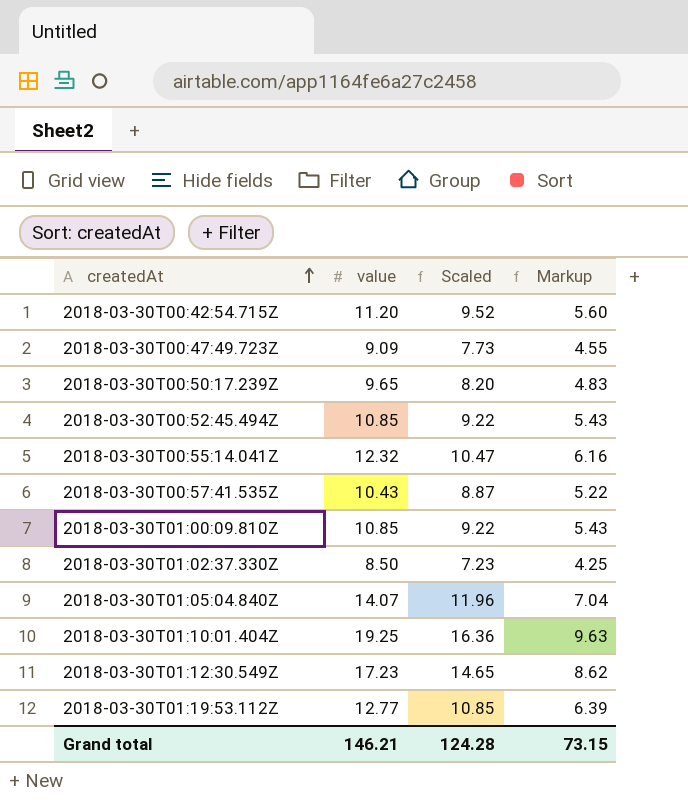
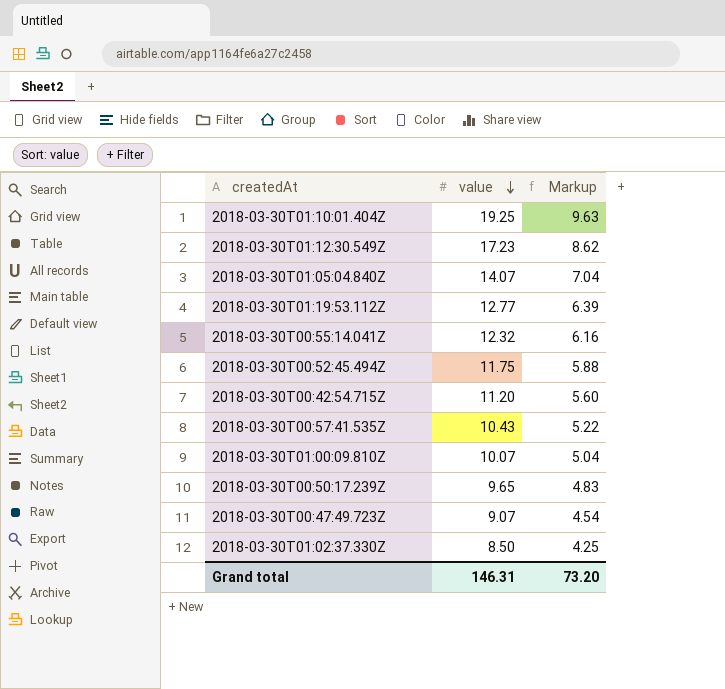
row order: createdAt ascending -> value descending
column Scaled | formula: [value] * 0.85 -> none
2018-03-30T00:52:45.494Z | value: 10.85 -> 11.75
2018-03-30T00:52:45.494Z | Markup: 5.43 -> 5.88
2018-03-30T01:00:09.810Z | value: 10.85 -> 10.07
2018-03-30T01:00:09.810Z | Markup: 5.43 -> 5.04
2018-03-30T00:47:49.723Z | value: 9.09 -> 9.07
2018-03-30T00:47:49.723Z | Markup: 4.55 -> 4.54
Grand total | value: 146.21 -> 146.31
Grand total | Markup: 73.15 -> 73.20

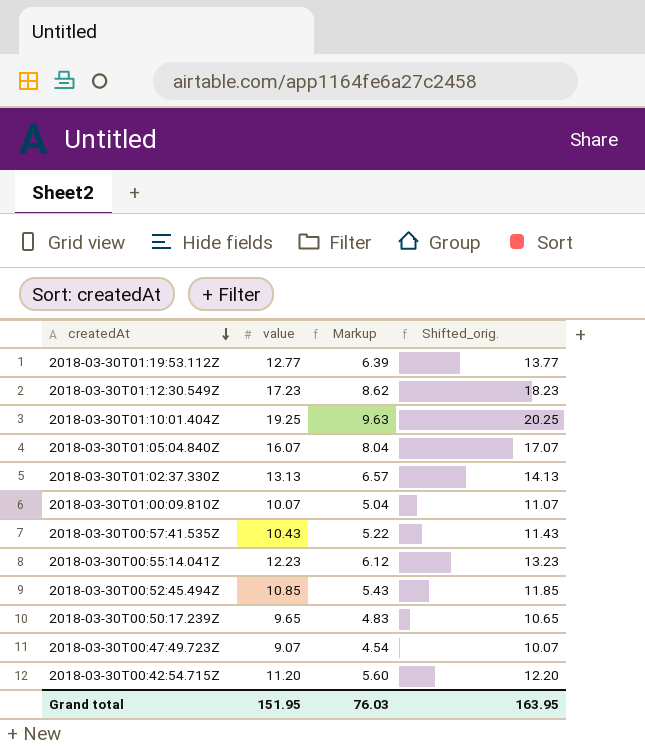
row order: value descending -> createdAt descending
column Shifted_orig. | formula: none -> [value] + 1
2018-03-30T01:05:04.840Z | value: 14.07 -> 16.07
2018-03-30T01:05:04.840Z | Markup: 7.04 -> 8.04
2018-03-30T01:02:37.330Z | value: 8.50 -> 13.13
2018-03-30T01:02:37.330Z | Markup: 4.25 -> 6.57
2018-03-30T00:55:14.041Z | value: 12.32 -> 12.23
2018-03-30T00:55:14.041Z | Markup: 6.16 -> 6.12
2018-03-30T00:52:45.494Z | value: 11.75 -> 10.85
2018-03-30T00:52:45.494Z | Markup: 5.88 -> 5.43
Grand total | value: 146.31 -> 151.95
Grand total | Markup: 73.20 -> 76.03

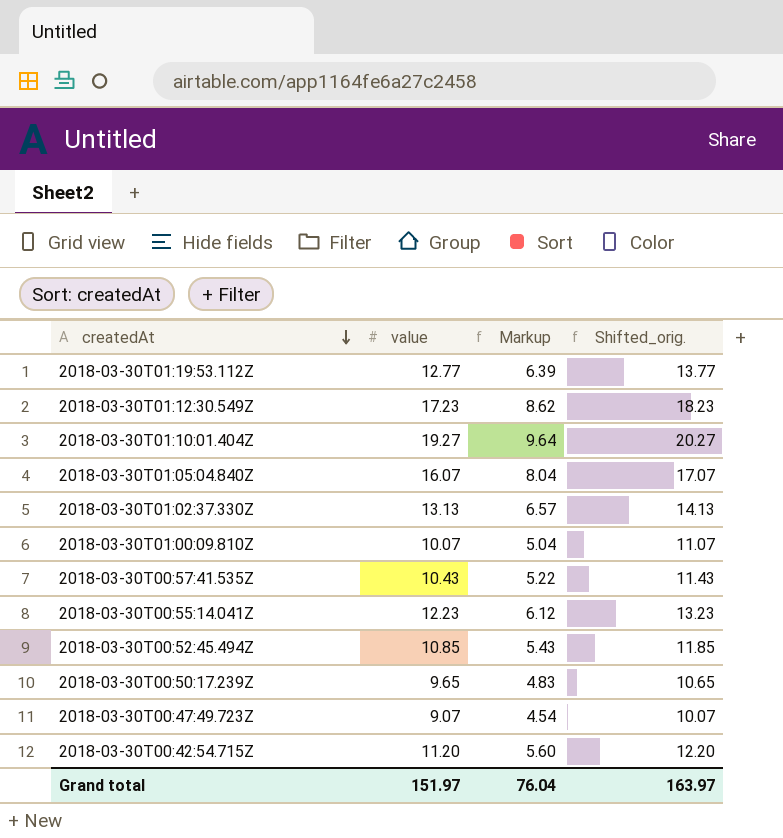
2018-03-30T01:10:01.404Z | value: 19.25 -> 19.27
2018-03-30T01:10:01.404Z | Markup: 9.63 -> 9.64
2018-03-30T01:10:01.404Z | Shifted_orig.: 20.25 -> 20.27
Grand total | value: 151.95 -> 151.97
Grand total | Markup: 76.03 -> 76.04
Grand total | Shifted_orig.: 163.95 -> 163.97

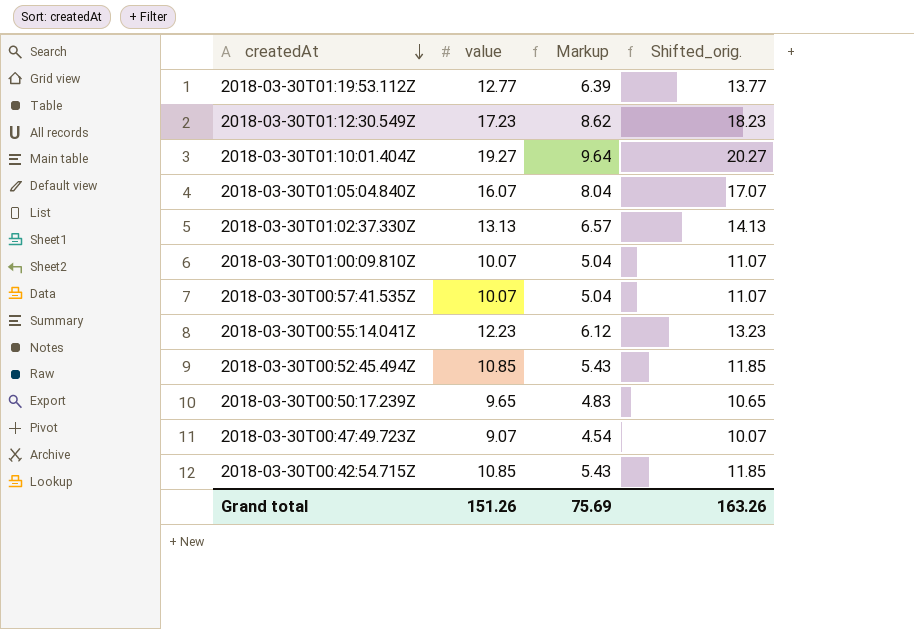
2018-03-30T00:57:41.535Z | value: 10.43 -> 10.07
2018-03-30T00:57:41.535Z | Markup: 5.22 -> 5.04
2018-03-30T00:57:41.535Z | Shifted_orig.: 11.43 -> 11.07
2018-03-30T00:42:54.715Z | value: 11.20 -> 10.85
2018-03-30T00:42:54.715Z | Markup: 5.60 -> 5.43
2018-03-30T00:42:54.715Z | Shifted_orig.: 12.20 -> 11.85
Grand total | value: 151.97 -> 151.26
Grand total | Markup: 76.04 -> 75.69
Grand total | Shifted_orig.: 163.97 -> 163.26

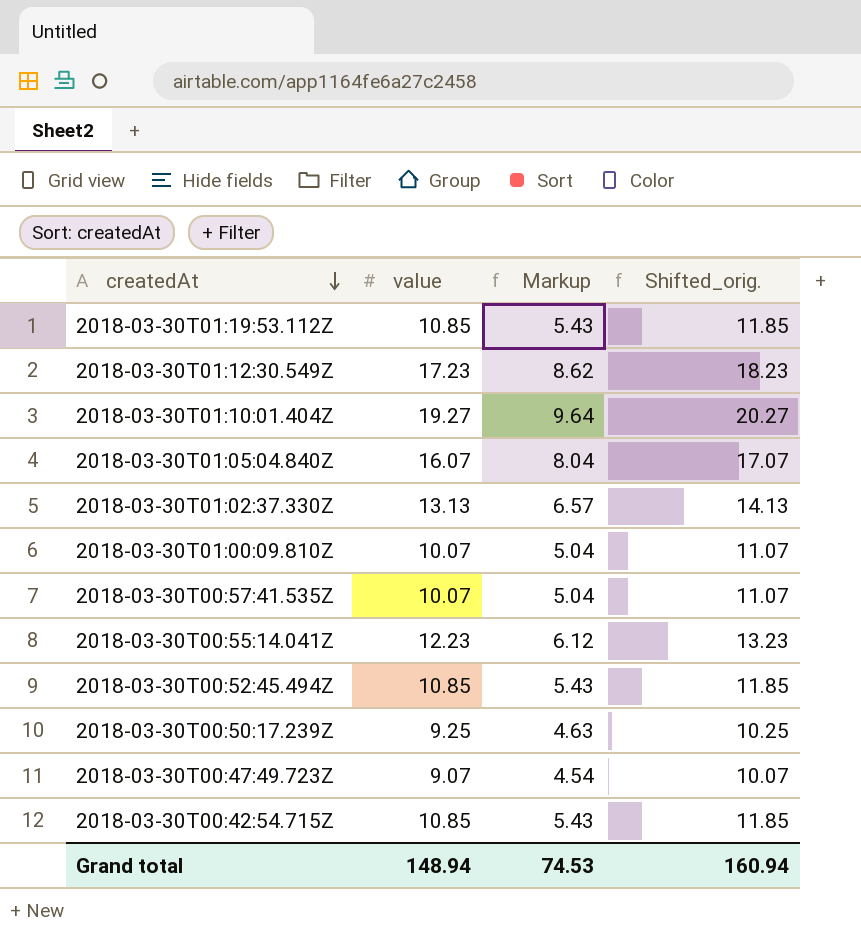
2018-03-30T01:19:53.112Z | value: 12.77 -> 10.85
2018-03-30T01:19:53.112Z | Markup: 6.39 -> 5.43
2018-03-30T01:19:53.112Z | Shifted_orig.: 13.77 -> 11.85
2018-03-30T00:50:17.239Z | value: 9.65 -> 9.25
2018-03-30T00:50:17.239Z | Markup: 4.83 -> 4.63
2018-03-30T00:50:17.239Z | Shifted_orig.: 10.65 -> 10.25
Grand total | value: 151.26 -> 148.94
Grand total | Markup: 75.69 -> 74.53
Grand total | Shifted_orig.: 163.26 -> 160.94

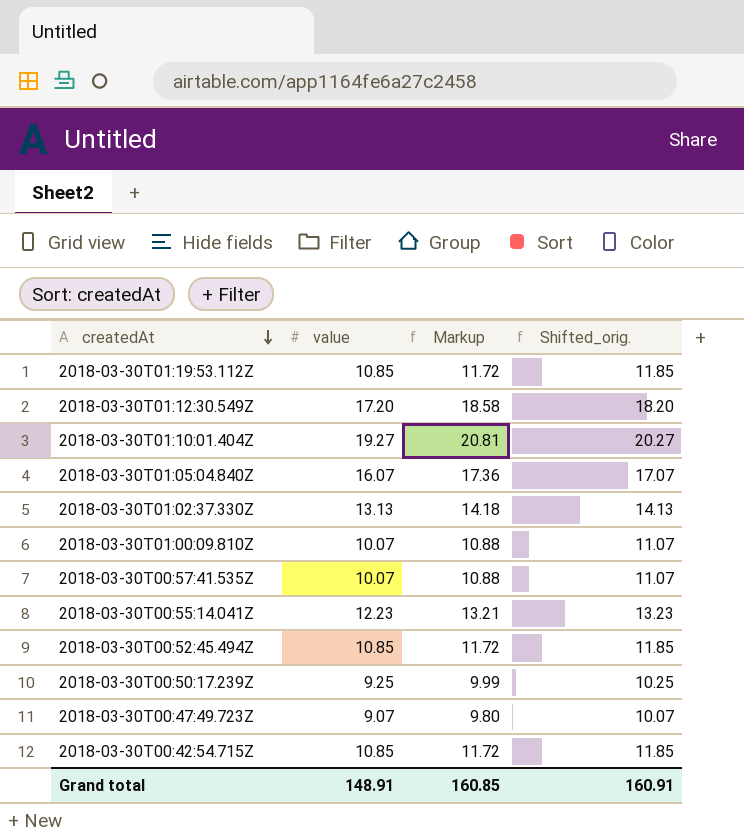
column Markup | formula: [value] * 0.5 -> [value] * 1.08
2018-03-30T01:12:30.549Z | value: 17.23 -> 17.20
2018-03-30T01:12:30.549Z | Shifted_orig.: 18.23 -> 18.20
Grand total | value: 148.94 -> 148.91
Grand total | Markup: 74.53 -> 160.85
Grand total | Shifted_orig.: 160.94 -> 160.91

